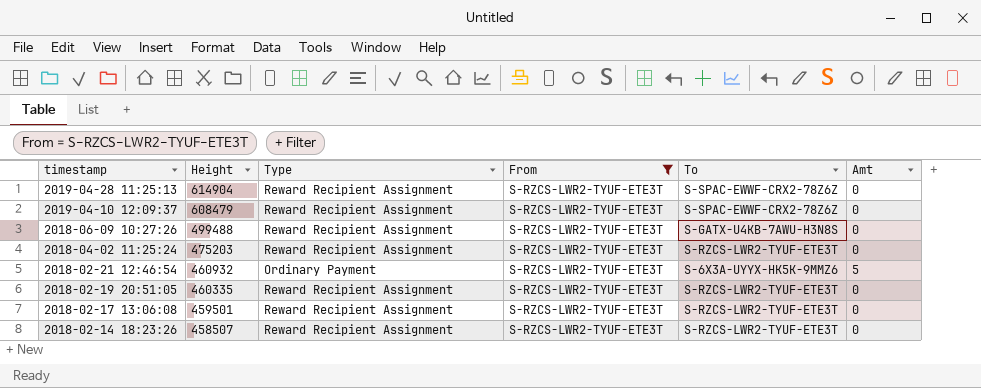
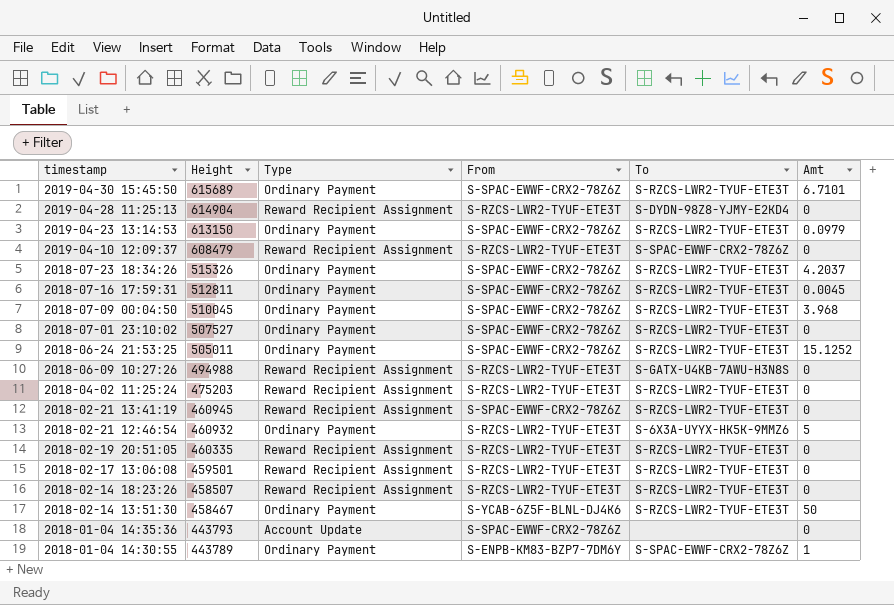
filter: From = S-RZCS-LWR2-TYUF-ETE3T -> none
2019-04-28 11:25:13 | To: S-SPAC-EWWF-CRX2-78Z6Z -> S-DYDN-98Z8-YJMY-E2KD4
2018-06-09 10:27:26 | Height: 499488 -> 494988

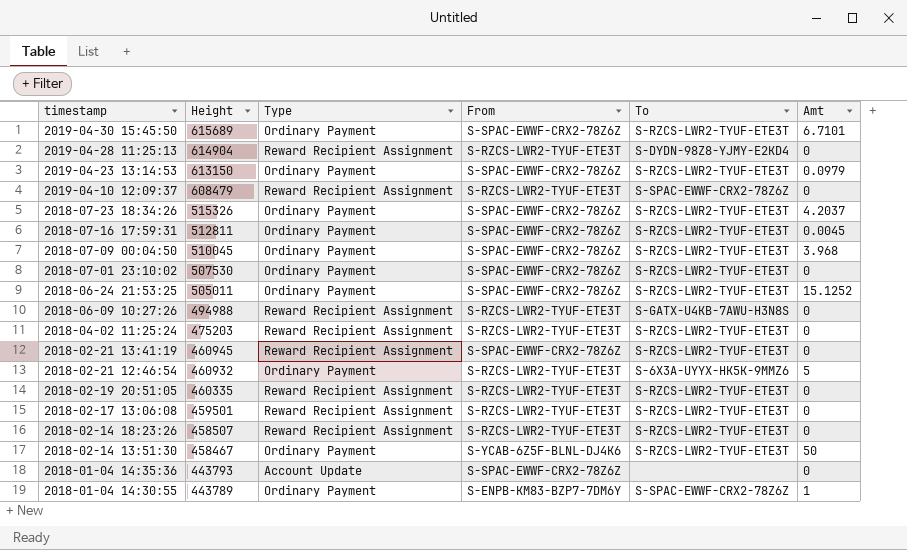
2018-07-01 23:10:02 | Height: 507527 -> 507530

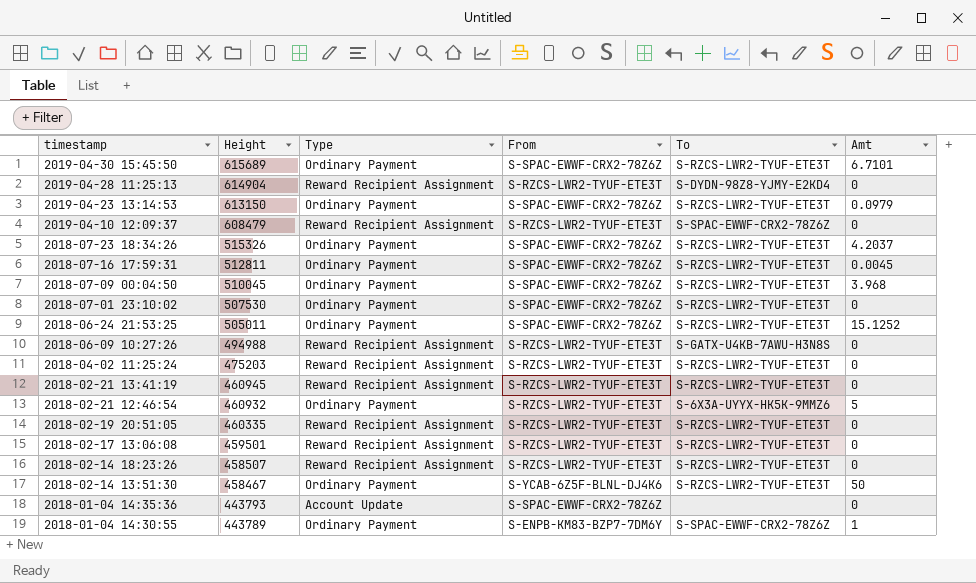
2018-02-21 13:41:19 | From: S-SPAC-EWWF-CRX2-78Z6Z -> S-RZCS-LWR2-TYUF-ETE3T

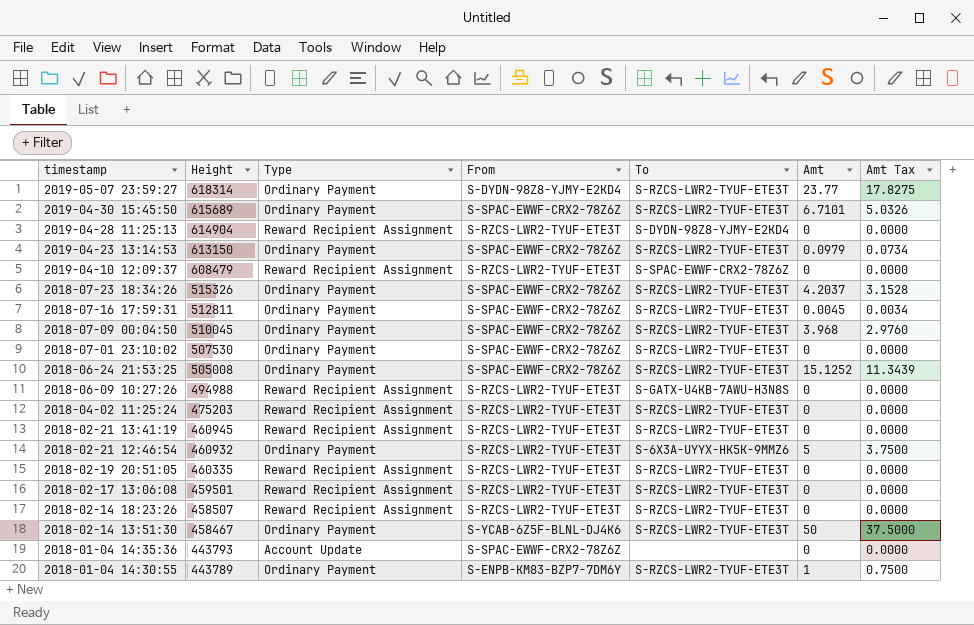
column Amt Tax | formula: none -> [Amt] * 0.75
row 2019-05-07 23:59:27: none -> 618314 | Ordinary Payment | S-DYDN-98Z8-YJMY-E2KD4 | S-RZCS-LWR2-TYUF-ETE3T | 23.77 | 17.8275
2018-06-24 21:53:25 | Height: 505011 -> 505008
2018-01-04 14:30:55 | To: S-SPAC-EWWF-CRX2-78Z6Z -> S-RZCS-LWR2-TYUF-ETE3T

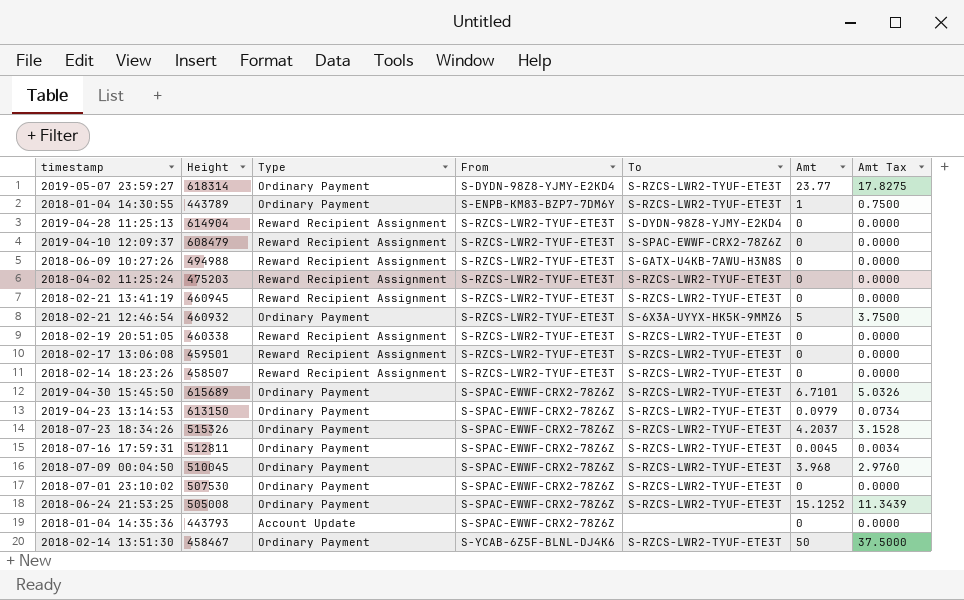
row order: timestamp descending -> From ascending
2018-02-19 20:51:05 | Height: 460335 -> 460338

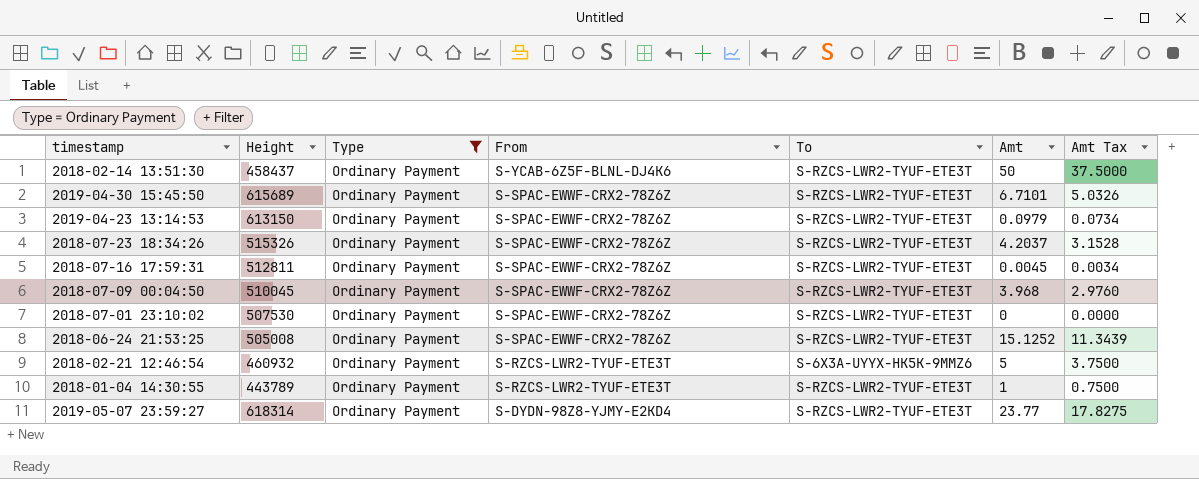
filter: none -> Type = Ordinary Payment
row order: From ascending -> From descending
2018-02-14 13:51:30 | Height: 458467 -> 458437
2018-01-04 14:30:55 | From: S-ENPB-KM83-BZP7-7DM6Y -> S-RZCS-LWR2-TYUF-ETE3T

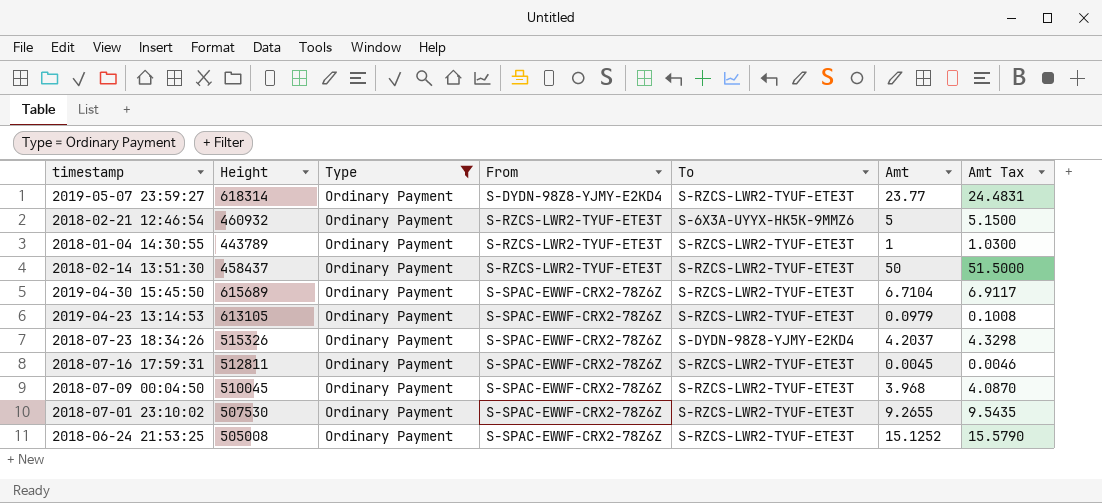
row order: From descending -> From ascending
column Amt Tax | formula: [Amt] * 0.75 -> [Amt] * 1.03
2018-02-14 13:51:30 | From: S-YCAB-6Z5F-BLNL-DJ4K6 -> S-RZCS-LWR2-TYUF-ETE3T
2019-04-30 15:45:50 | Amt: 6.7101 -> 6.7104
2019-04-23 13:14:53 | Height: 613150 -> 613105
2018-07-23 18:34:26 | To: S-RZCS-LWR2-TYUF-ETE3T -> S-DYDN-98Z8-YJMY-E2KD4
2018-07-01 23:10:02 | Amt: 0 -> 9.2655

